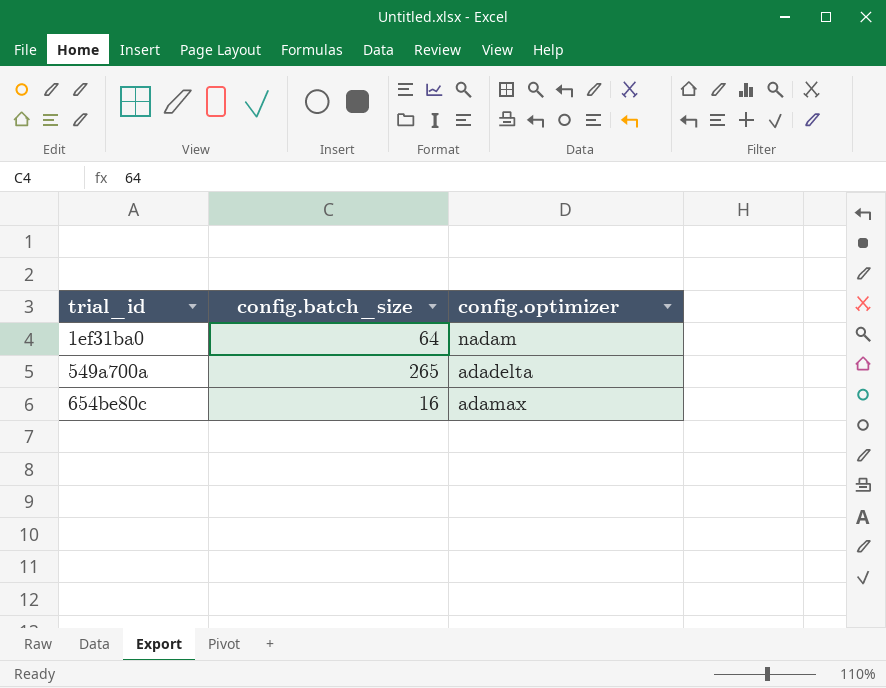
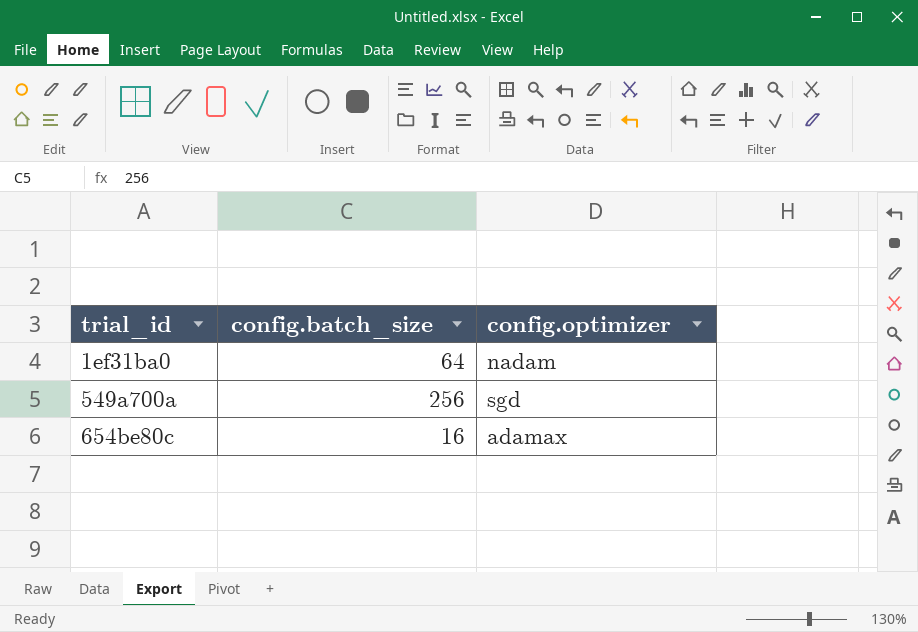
549a700a | config.batch_size: 265 -> 256
549a700a | config.optimizer: adadelta -> sgd

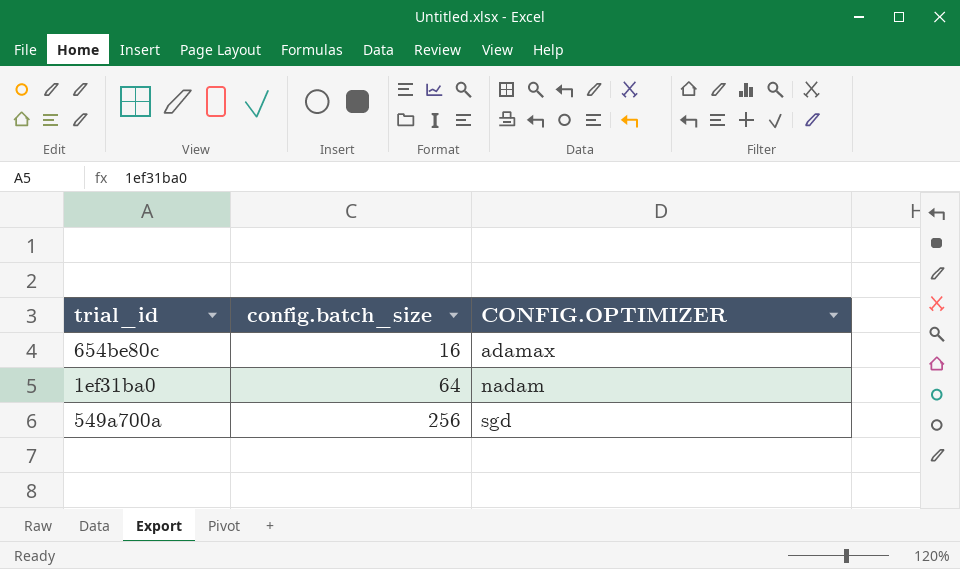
row order: trial_id ascending -> config.batch_size ascending
column name: config.optimizer -> CONFIG.OPTIMIZER

